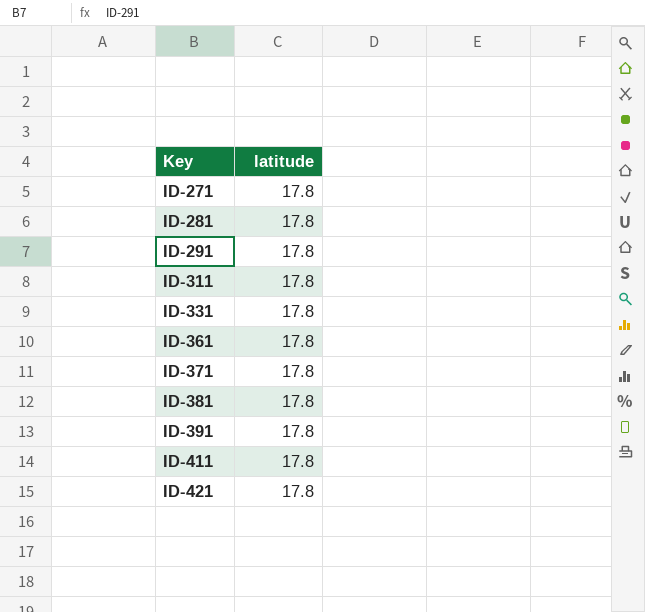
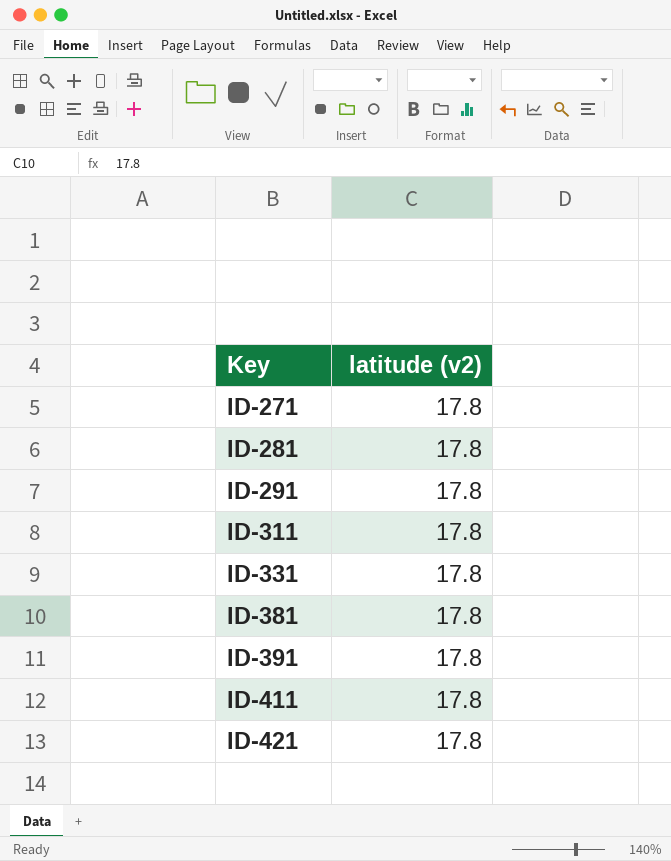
column name: latitude -> latitude (v2)
row ID-361: 17.8 -> none
row ID-371: 17.8 -> none

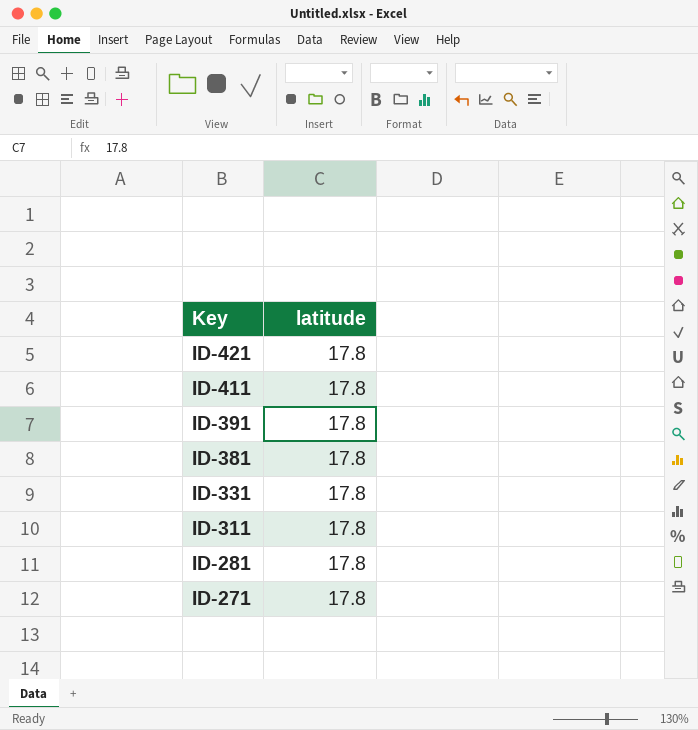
row order: Key ascending -> Key descending
column name: latitude (v2) -> latitude
row ID-291: 17.8 -> none

